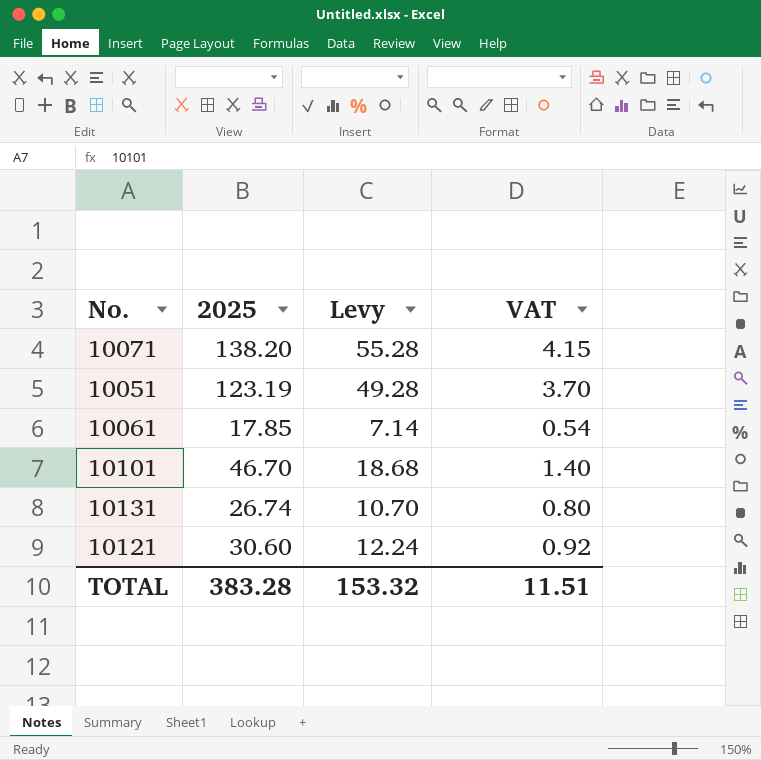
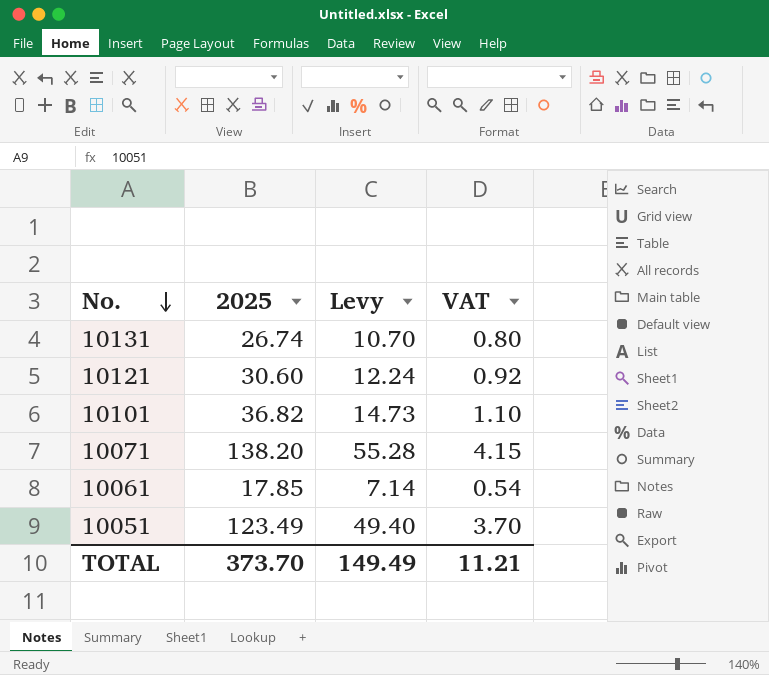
row order: none -> No. descending
10101 | 2025: 46.70 -> 36.82
10101 | Levy: 18.68 -> 14.73
10101 | VAT: 1.40 -> 1.10
10051 | 2025: 123.19 -> 123.49
10051 | Levy: 49.28 -> 49.40
TOTAL | 2025: 383.28 -> 373.70
TOTAL | Levy: 153.32 -> 149.49
TOTAL | VAT: 11.51 -> 11.21

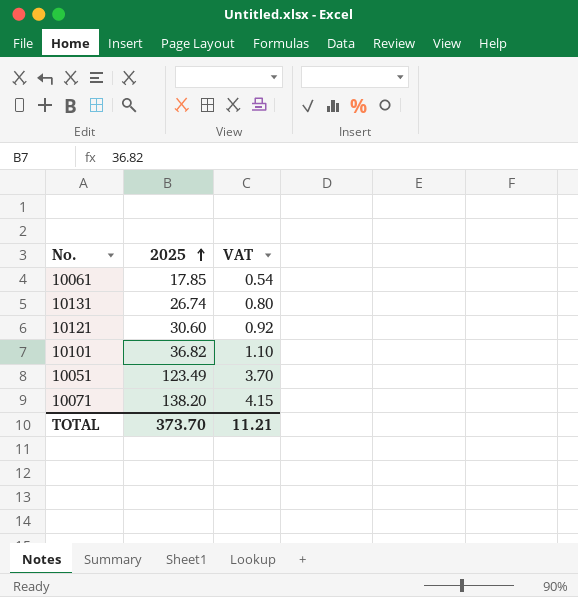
row order: No. descending -> 2025 ascending
column Levy | formula: [2025] * 0.4 -> none

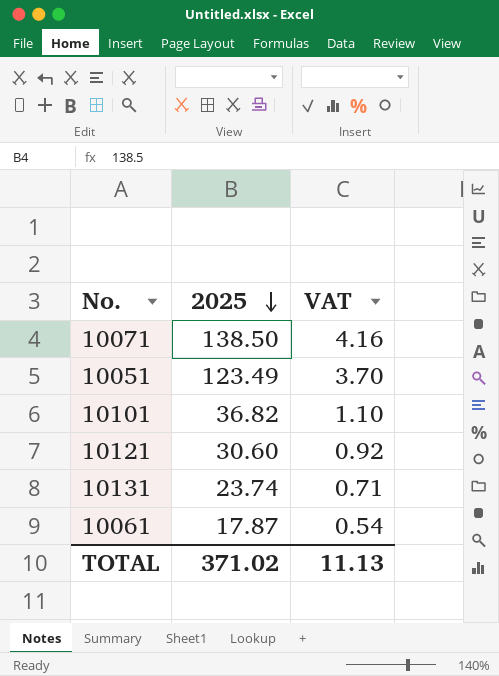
row order: 2025 ascending -> 2025 descending
10071 | 2025: 138.20 -> 138.50
10071 | VAT: 4.15 -> 4.16
10131 | 2025: 26.74 -> 23.74
10131 | VAT: 0.80 -> 0.71
10061 | 2025: 17.85 -> 17.87
TOTAL | 2025: 373.70 -> 371.02
TOTAL | VAT: 11.21 -> 11.13

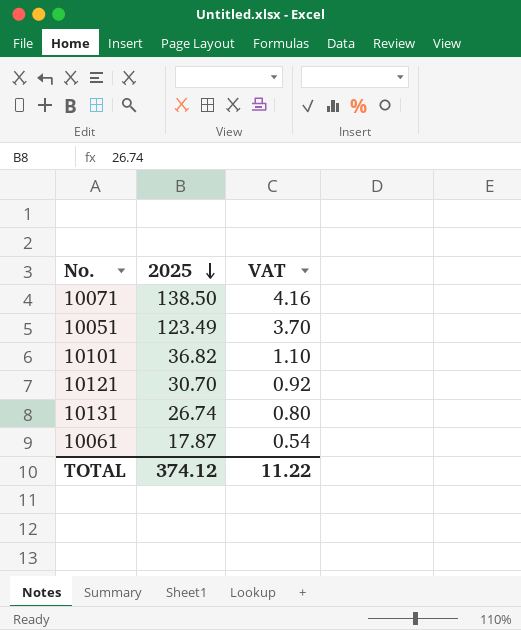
10121 | 2025: 30.60 -> 30.70
10131 | 2025: 23.74 -> 26.74
10131 | VAT: 0.71 -> 0.80
TOTAL | 2025: 371.02 -> 374.12
TOTAL | VAT: 11.13 -> 11.22

